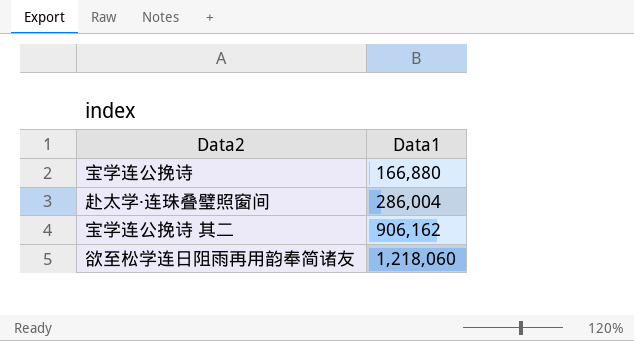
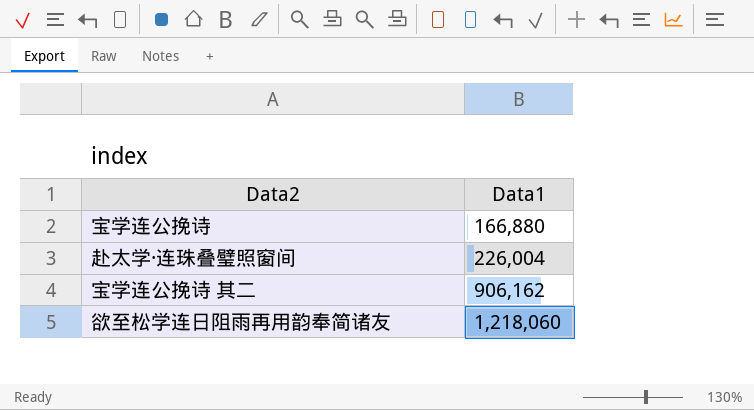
赴太学·连珠叠璧照窗间 | Data1: 286,004 -> 226,004

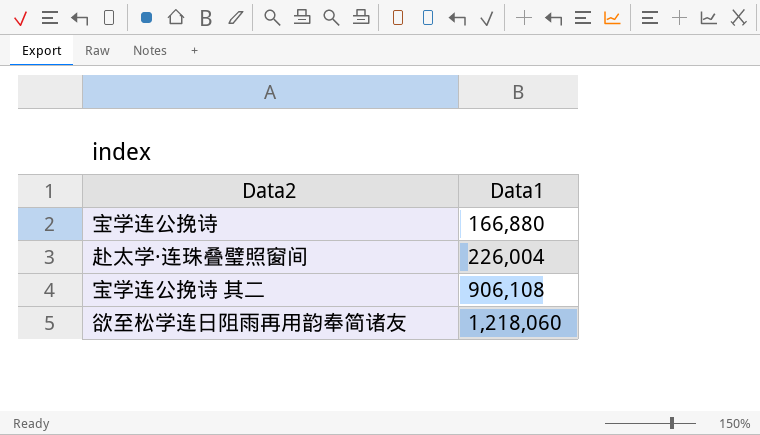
宝学连公挽诗 其二 | Data1: 906,162 -> 906,108

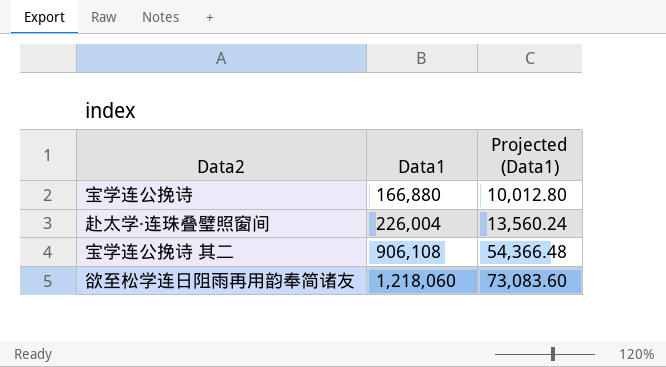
column Projected (Data1) | formula: none -> [Data1] * 0.06

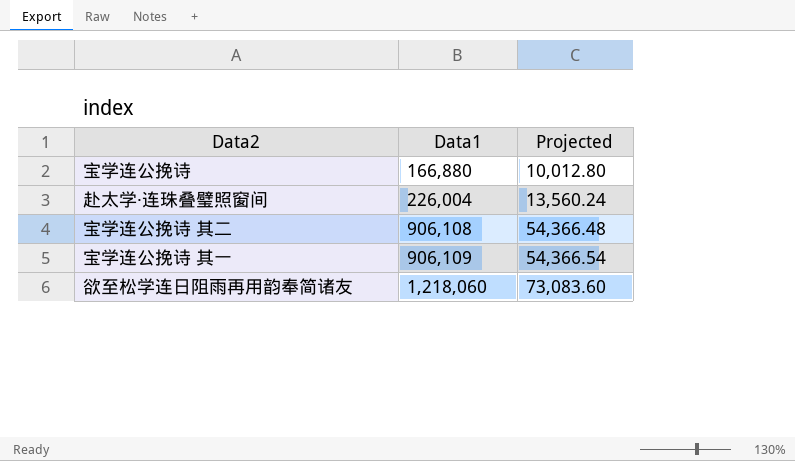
column name: Projected (Data1) -> Projected
row 宝学连公挽诗 其一: none -> 906,109 | 54,366.54

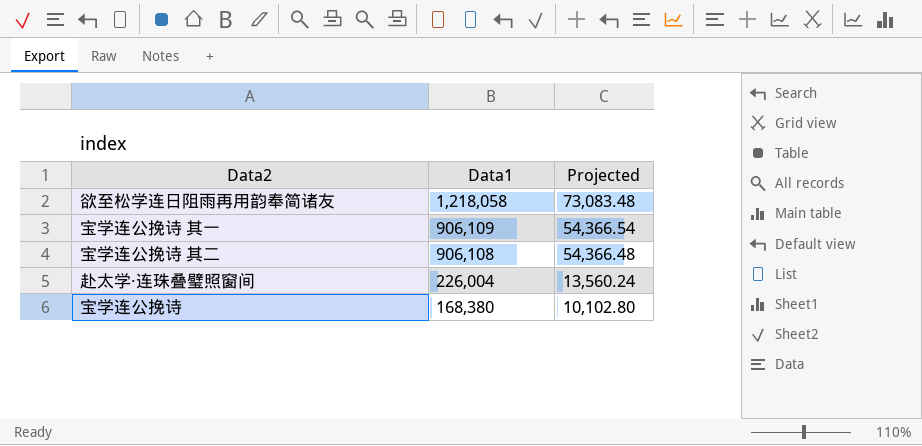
row order: Data1 ascending -> Data1 descending
欲至松学连日阻雨再用韵奉简诸友 | Data1: 1,218,060 -> 1,218,058
欲至松学连日阻雨再用韵奉简诸友 | Projected: 73,083.60 -> 73,083.48
宝学连公挽诗 | Data1: 166,880 -> 168,380
宝学连公挽诗 | Projected: 10,012.80 -> 10,102.80

